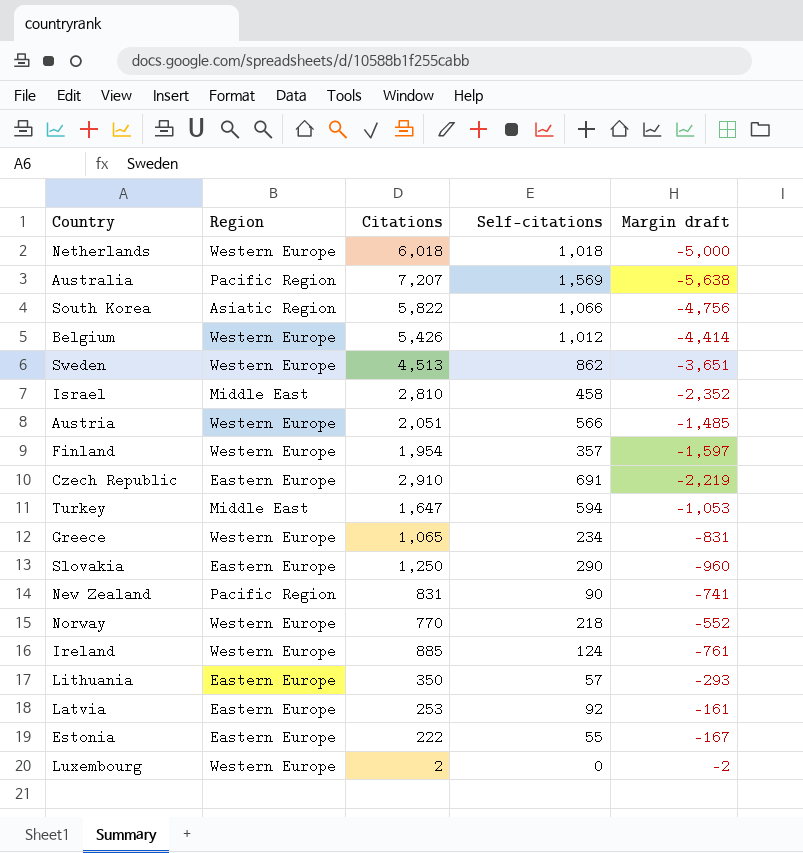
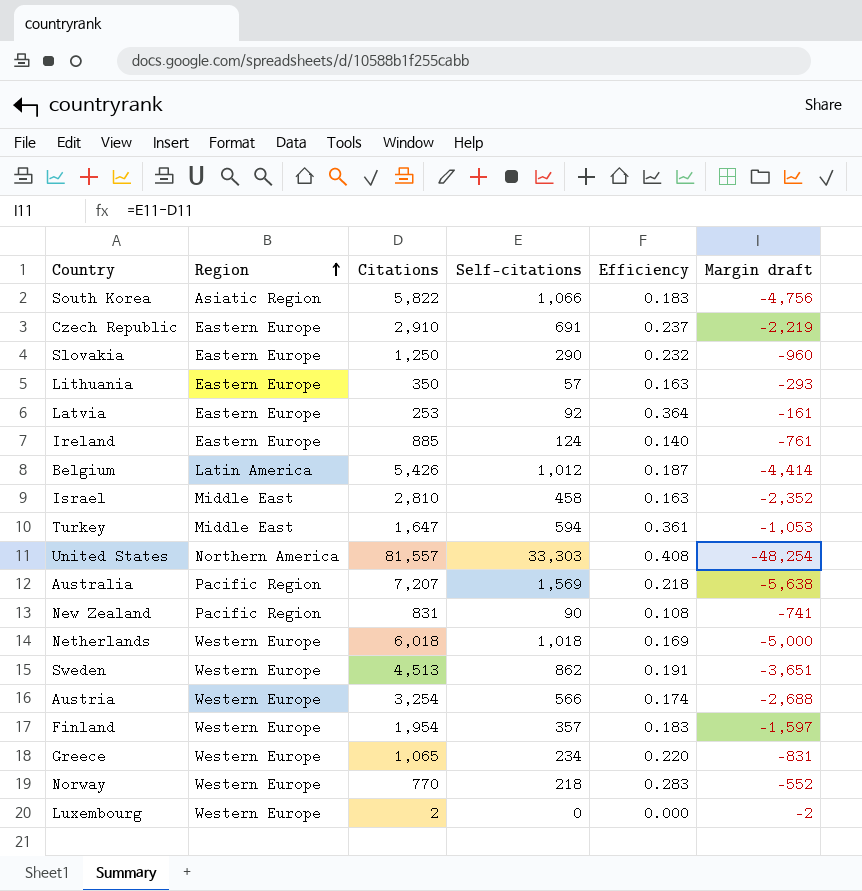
row order: none -> Region ascending
column Efficiency | formula: none -> [Self-citations] / [Citations]
row Estonia: Eastern Europe | 222 | 55 | -167 -> none
Ireland | Region: Western Europe -> Eastern Europe
Belgium | Region: Western Europe -> Latin America
row United States: none -> Northern America | 81,557 | 33,303 | 0.408 | -48,254
Austria | Citations: 2,051 -> 3,254
Austria | Margin draft: -1,485 -> -2,688

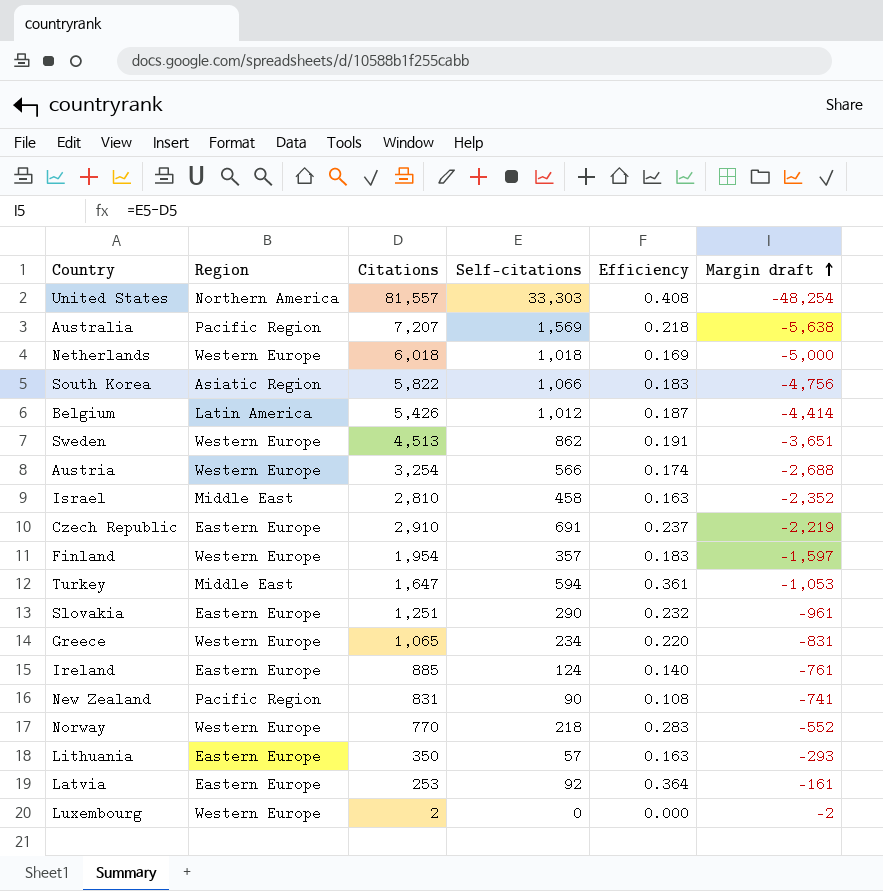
row order: Region ascending -> Margin draft ascending
Slovakia | Citations: 1,250 -> 1,251
Slovakia | Margin draft: -960 -> -961

